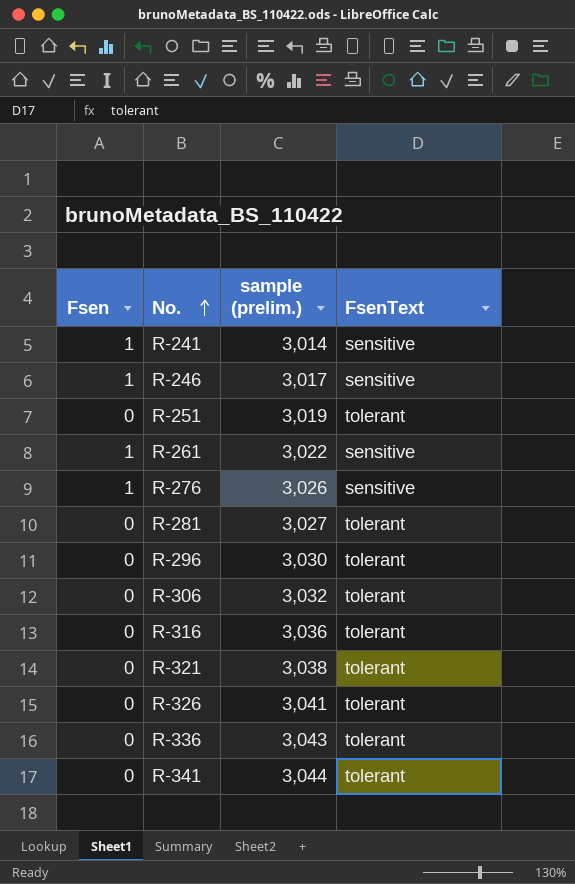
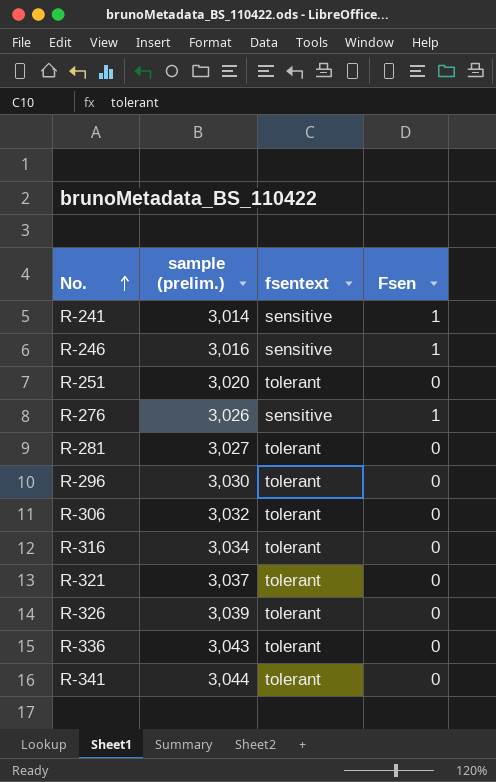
column name: FsenText -> fsentext
column Fsen | position: 1 -> 4
row R-261: 1 | 3,022 | sensitive -> none
R-246 | sample (prelim.): 3,017 -> 3,016
R-251 | sample (prelim.): 3,019 -> 3,020
R-316 | sample (prelim.): 3,036 -> 3,034
R-321 | sample (prelim.): 3,038 -> 3,037
R-326 | sample (prelim.): 3,041 -> 3,039

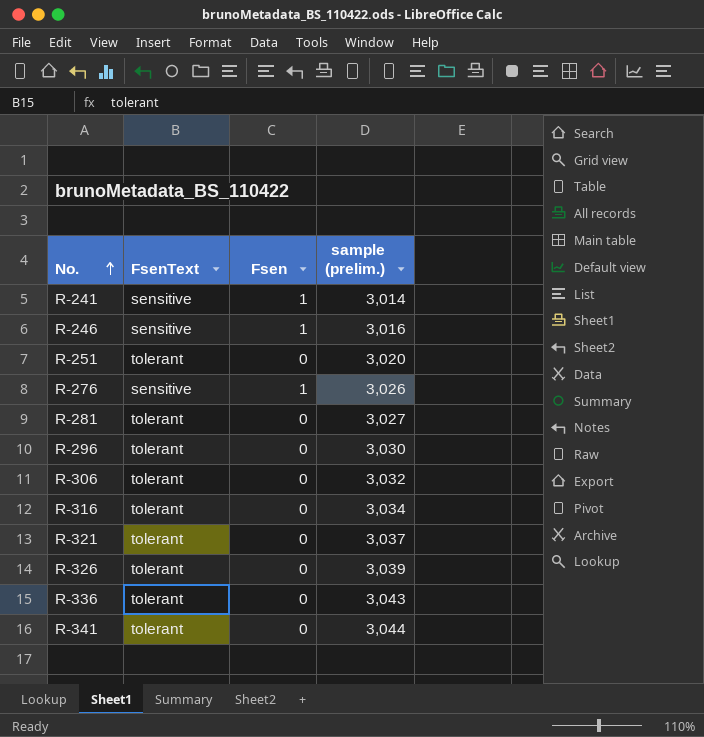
column name: fsentext -> FsenText
column sample (prelim.) | position: 2 -> 4

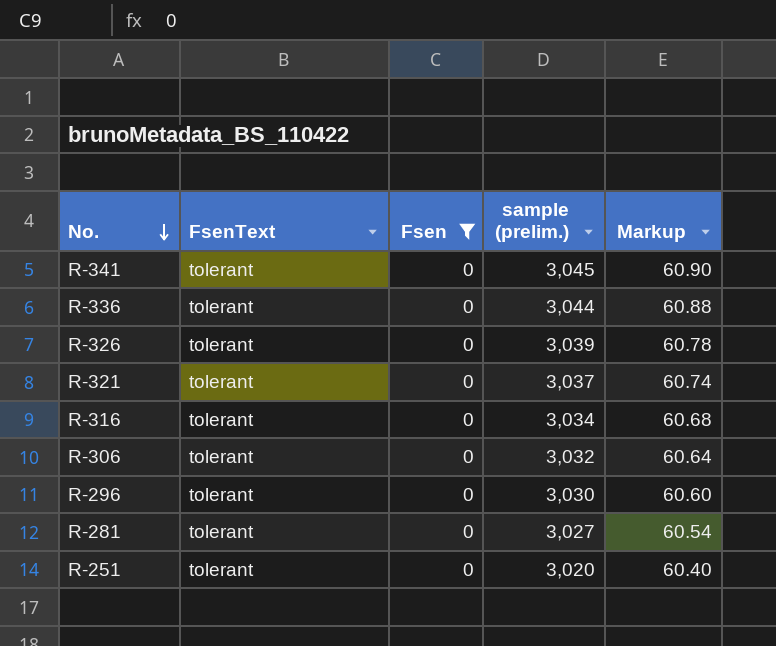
filter: none -> Fsen = 0
row order: No. ascending -> No. descending
column Markup | formula: none -> [sample (prelim.)] * 0.02
R-341 | sample (prelim.): 3,044 -> 3,045
R-336 | sample (prelim.): 3,043 -> 3,044

